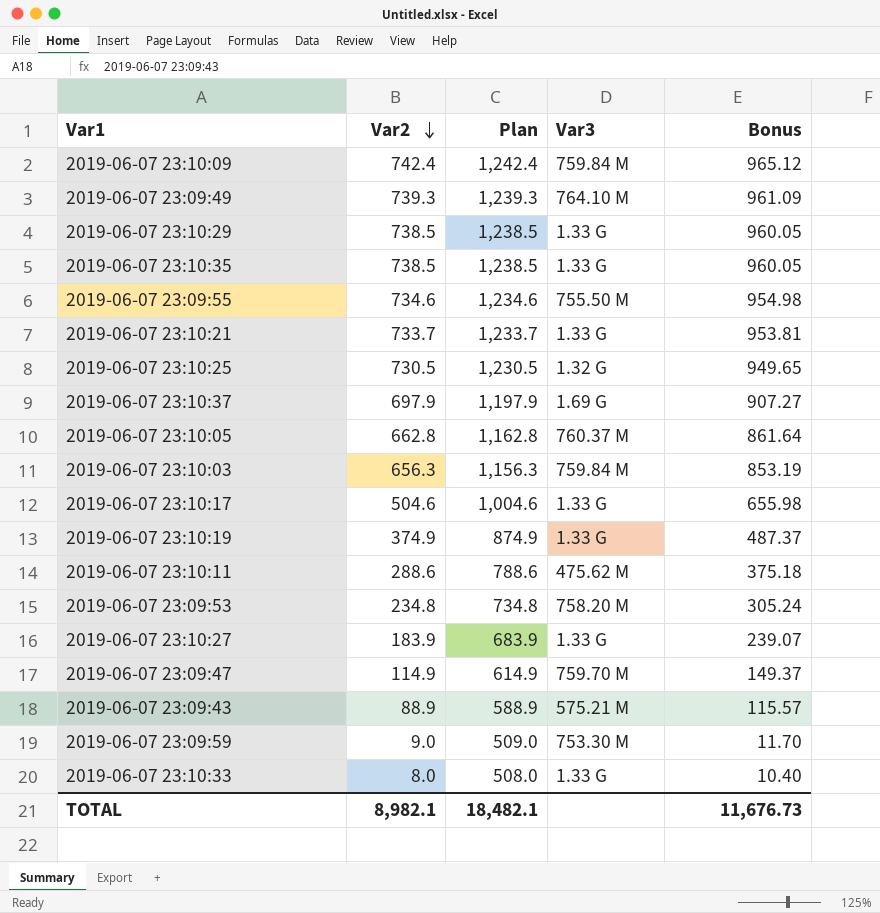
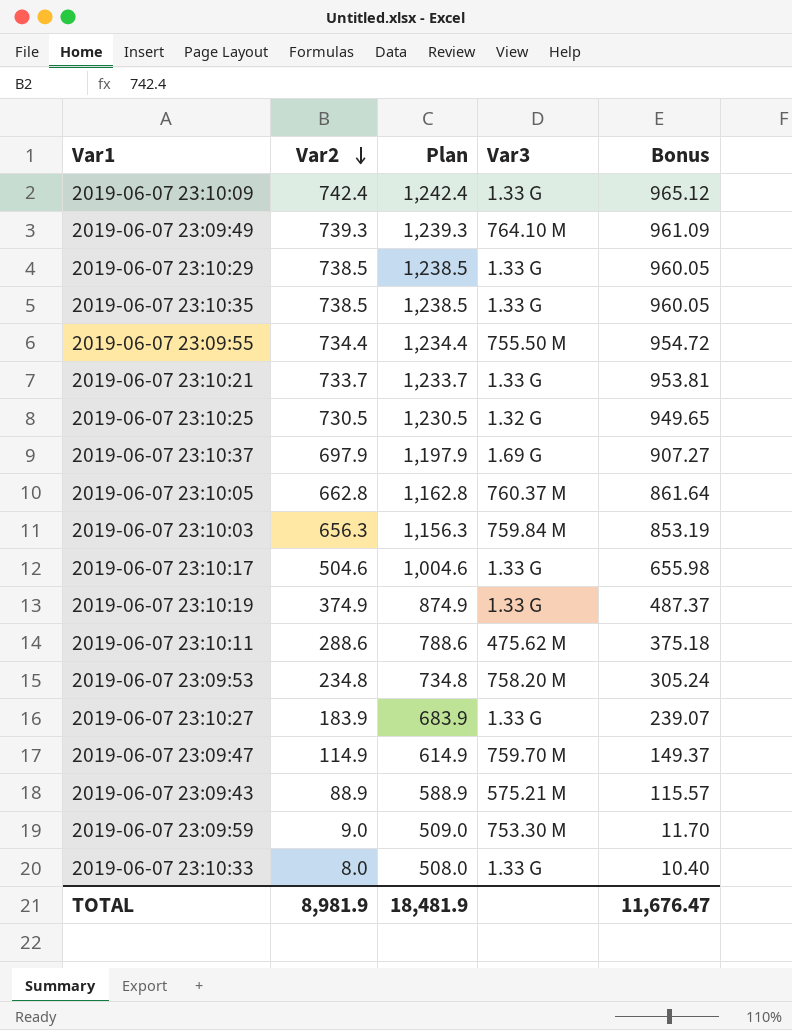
2019-06-07 23:10:09 | Var3: 759.84 M -> 1.33 G
2019-06-07 23:09:55 | Var2: 734.6 -> 734.4
2019-06-07 23:09:55 | Plan: 1,234.6 -> 1,234.4
2019-06-07 23:09:55 | Bonus: 954.98 -> 954.72
TOTAL | Var2: 8,982.1 -> 8,981.9
TOTAL | Plan: 18,482.1 -> 18,481.9
TOTAL | Bonus: 11,676.73 -> 11,676.47

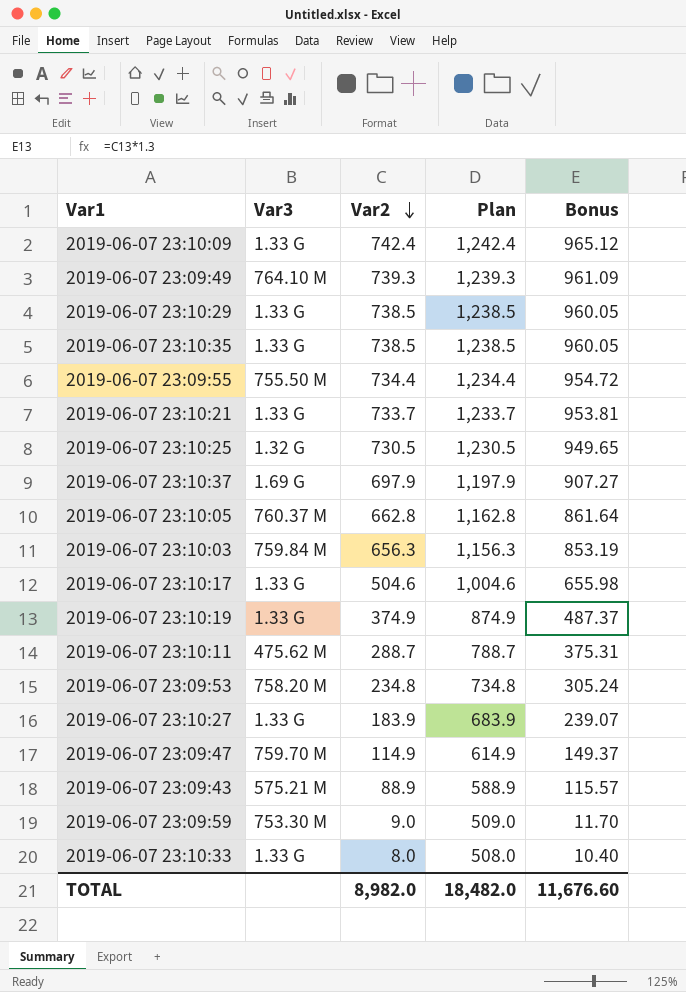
column Var3 | position: 4 -> 2
2019-06-07 23:10:11 | Var2: 288.6 -> 288.7
2019-06-07 23:10:11 | Plan: 788.6 -> 788.7
2019-06-07 23:10:11 | Bonus: 375.18 -> 375.31
TOTAL | Var2: 8,981.9 -> 8,982.0
TOTAL | Plan: 18,481.9 -> 18,482.0
TOTAL | Bonus: 11,676.47 -> 11,676.60

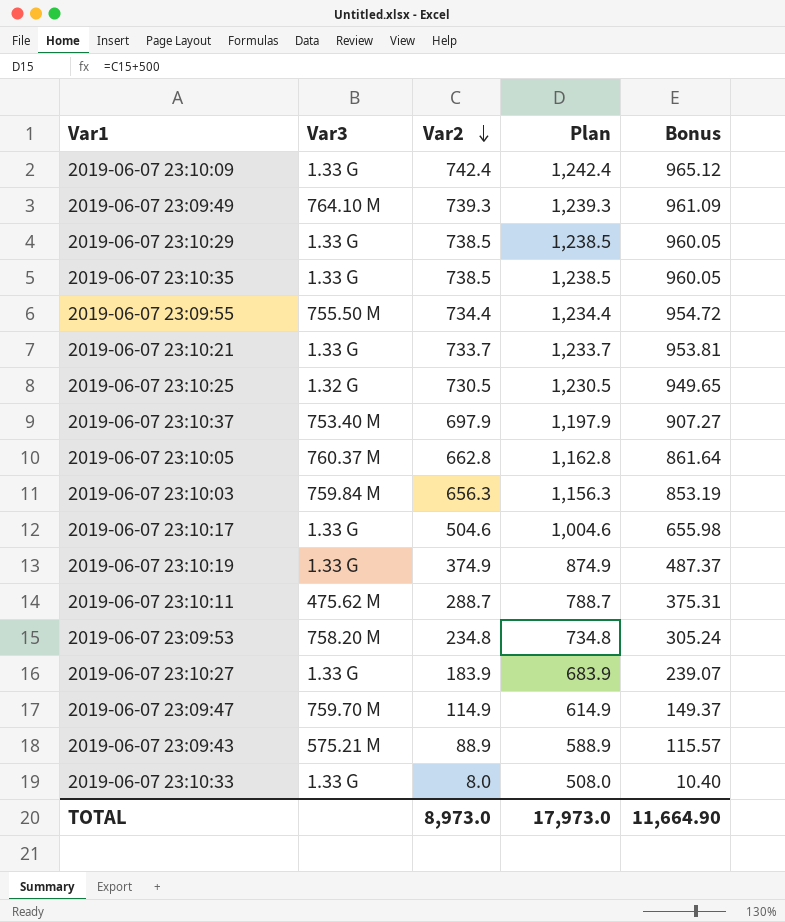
row 2019-06-07 23:09:59: 753.30 M | 9.0 | 509.0 | 11.70 -> none
2019-06-07 23:10:37 | Var3: 1.69 G -> 753.40 M
TOTAL | Var2: 8,982.0 -> 8,973.0
TOTAL | Plan: 18,482.0 -> 17,973.0
TOTAL | Bonus: 11,676.60 -> 11,664.90

